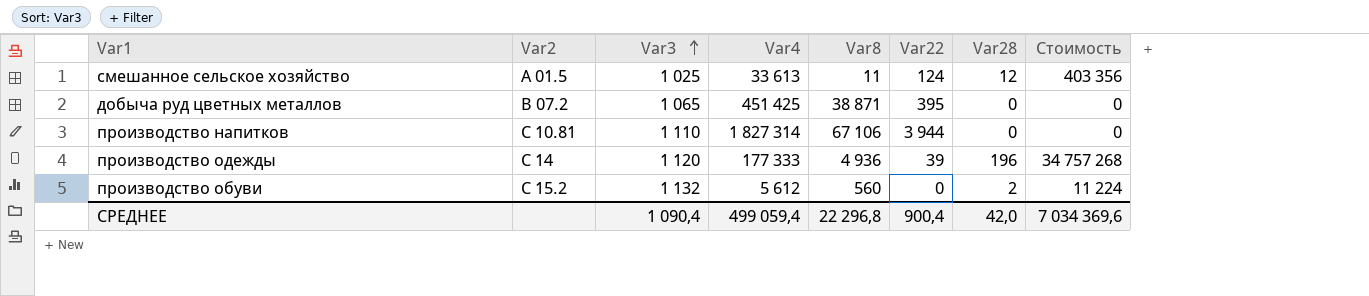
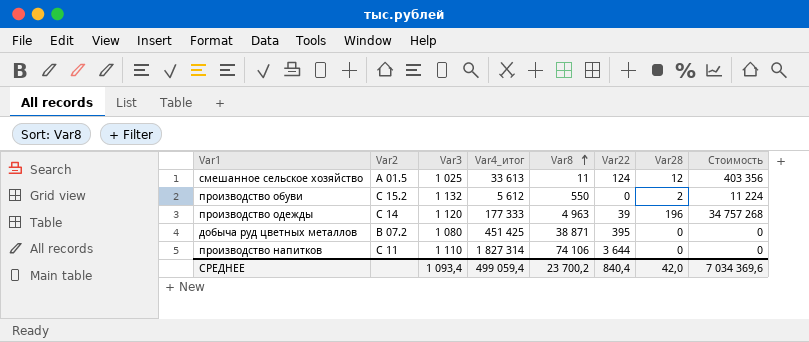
row order: Var3 ascending -> Var8 ascending
column name: Var4 -> Var4_итог
производство обуви | Var8: 560 -> 550
производство одежды | Var8: 4 936 -> 4 963
добыча руд цветных металлов | Var3: 1 065 -> 1 080
производство напитков | Var2: С 10.81 -> С 11
производство напитков | Var8: 67 106 -> 74 106
производство напитков | Var22: 3 944 -> 3 644
СРЕДНЕЕ | Var3: 1 090,4 -> 1 093,4
СРЕДНЕЕ | Var8: 22 296,8 -> 23 700,2
СРЕДНЕЕ | Var22: 900,4 -> 840,4

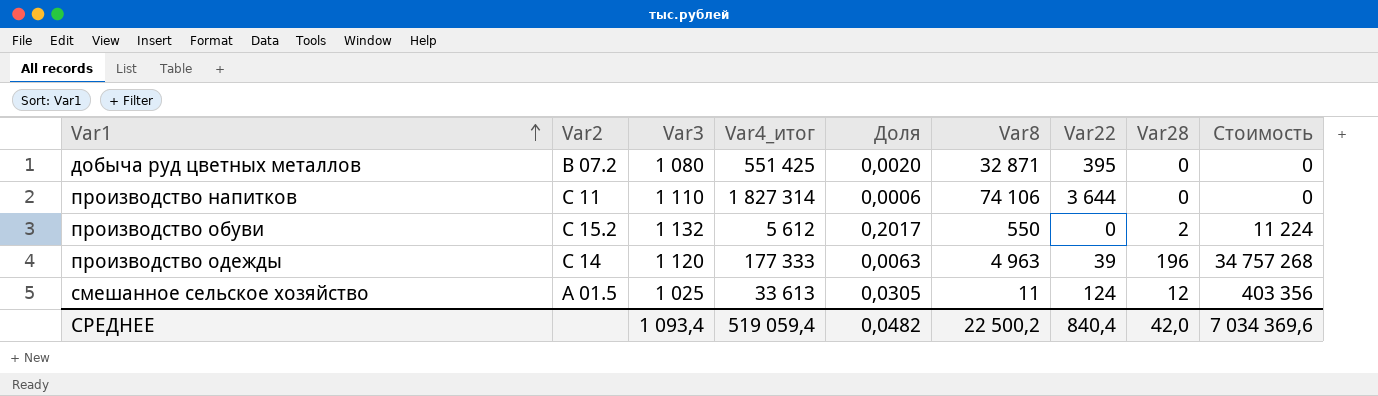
row order: Var8 ascending -> Var1 ascending
column Доля | formula: none -> [Var3] / [Var4_итог]
добыча руд цветных металлов | Var4_итог: 451 425 -> 551 425
добыча руд цветных металлов | Var8: 38 871 -> 32 871
СРЕДНЕЕ | Var4_итог: 499 059,4 -> 519 059,4
СРЕДНЕЕ | Var8: 23 700,2 -> 22 500,2

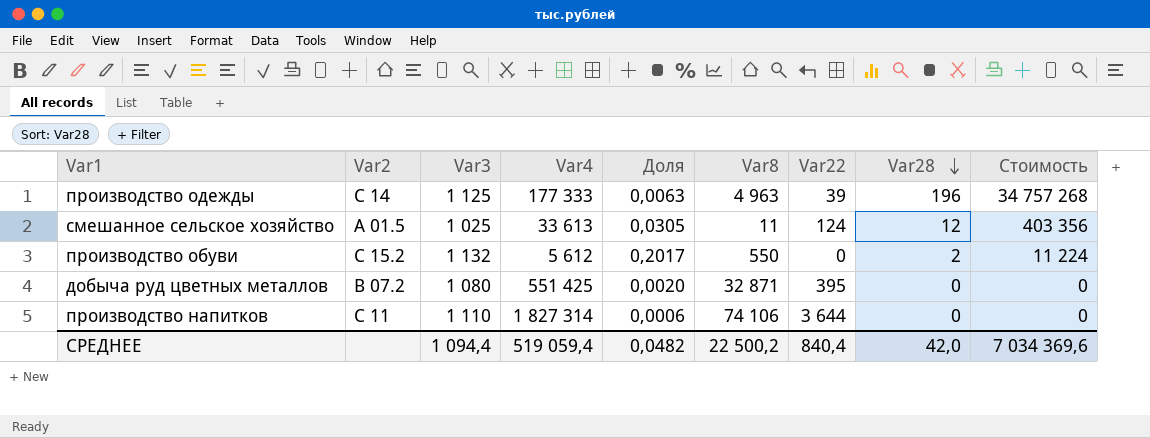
row order: Var1 ascending -> Var28 descending
column name: Var4_итог -> Var4
производство одежды | Var3: 1 120 -> 1 125
СРЕДНЕЕ | Var3: 1 093,4 -> 1 094,4

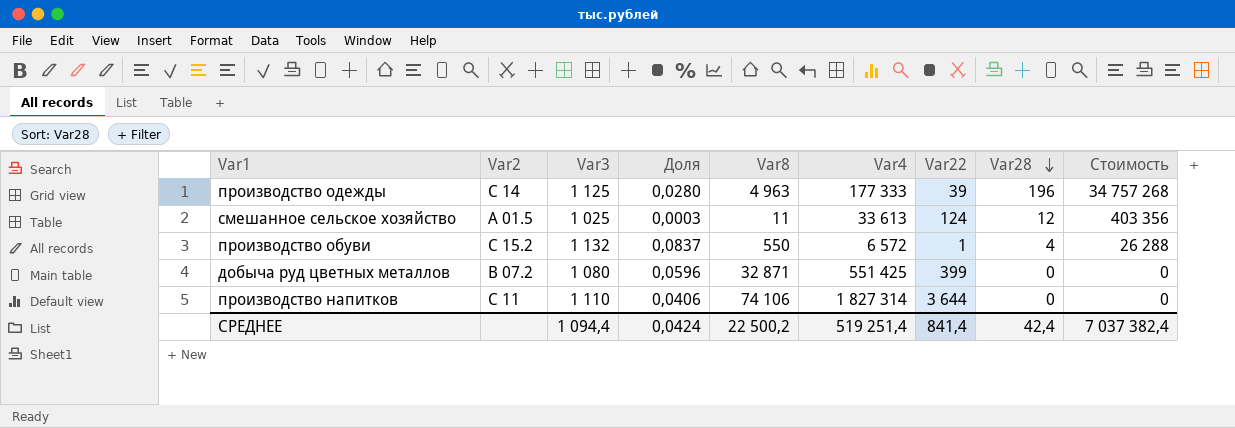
column Доля | formula: [Var3] / [Var4] -> [Var8] / [Var4]
column Var4 | position: 4 -> 6
производство обуви | Var4: 5 612 -> 6 572
производство обуви | Var22: 0 -> 1
производство обуви | Var28: 2 -> 4
производство обуви | Стоимость: 11 224 -> 26 288
добыча руд цветных металлов | Var22: 395 -> 399
СРЕДНЕЕ | Доля: 0,0482 -> 0,0424
СРЕДНЕЕ | Var4: 519 059,4 -> 519 251,4
СРЕДНЕЕ | Var22: 840,4 -> 841,4
СРЕДНЕЕ | Var28: 42,0 -> 42,4
СРЕДНЕЕ | Стоимость: 7 034 369,6 -> 7 037 382,4

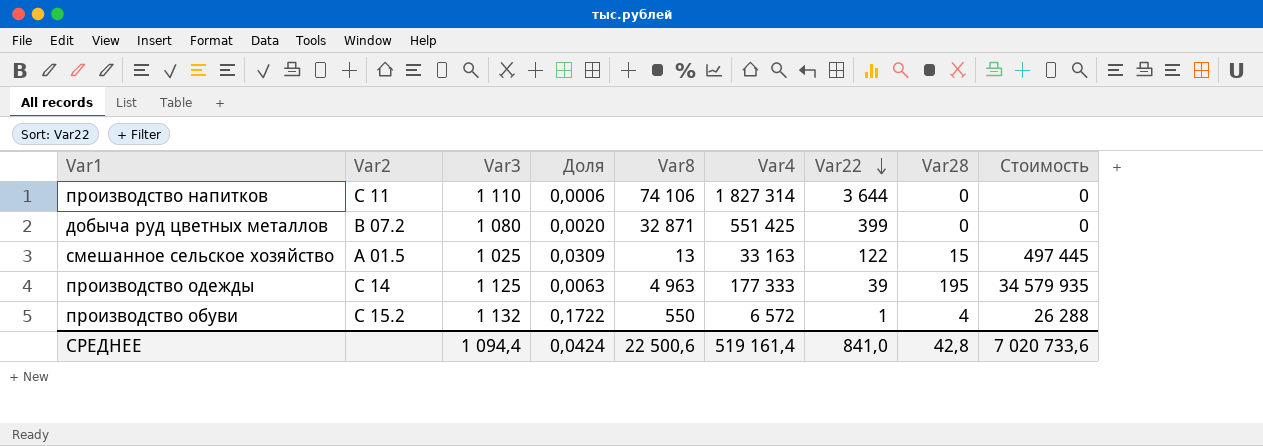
row order: Var28 descending -> Var22 descending
column Доля | formula: [Var8] / [Var4] -> [Var3] / [Var4]
смешанное сельское хозяйство | Var8: 11 -> 13
смешанное сельское хозяйство | Var4: 33 613 -> 33 163
смешанное сельское хозяйство | Var22: 124 -> 122
смешанное сельское хозяйство | Var28: 12 -> 15
смешанное сельское хозяйство | Стоимость: 403 356 -> 497 445
производство одежды | Var28: 196 -> 195
производство одежды | Стоимость: 34 757 268 -> 34 579 935
СРЕДНЕЕ | Var8: 22 500,2 -> 22 500,6
СРЕДНЕЕ | Var4: 519 251,4 -> 519 161,4
СРЕДНЕЕ | Var22: 841,4 -> 841,0
СРЕДНЕЕ | Var28: 42,4 -> 42,8
СРЕДНЕЕ | Стоимость: 7 037 382,4 -> 7 020 733,6

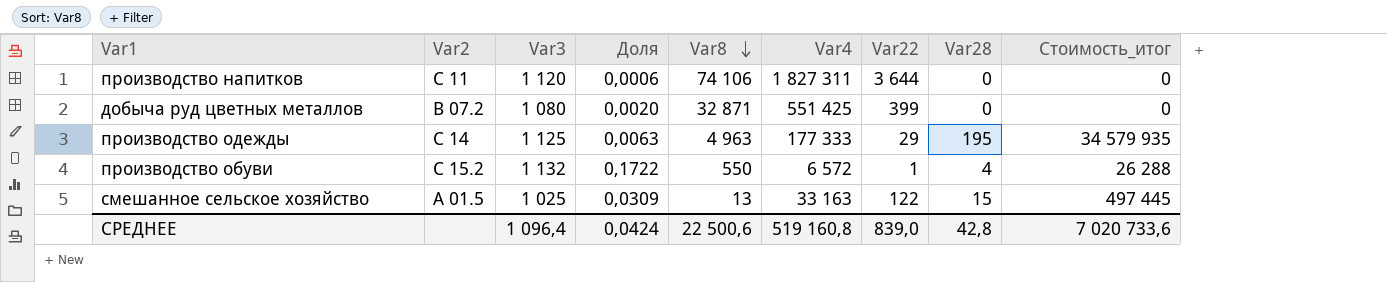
row order: Var22 descending -> Var8 descending
column name: Стоимость -> Стоимость_итог
производство напитков | Var3: 1 110 -> 1 120
производство напитков | Var4: 1 827 314 -> 1 827 311
производство одежды | Var22: 39 -> 29
СРЕДНЕЕ | Var3: 1 094,4 -> 1 096,4
СРЕДНЕЕ | Var4: 519 161,4 -> 519 160,8
СРЕДНЕЕ | Var22: 841,0 -> 839,0

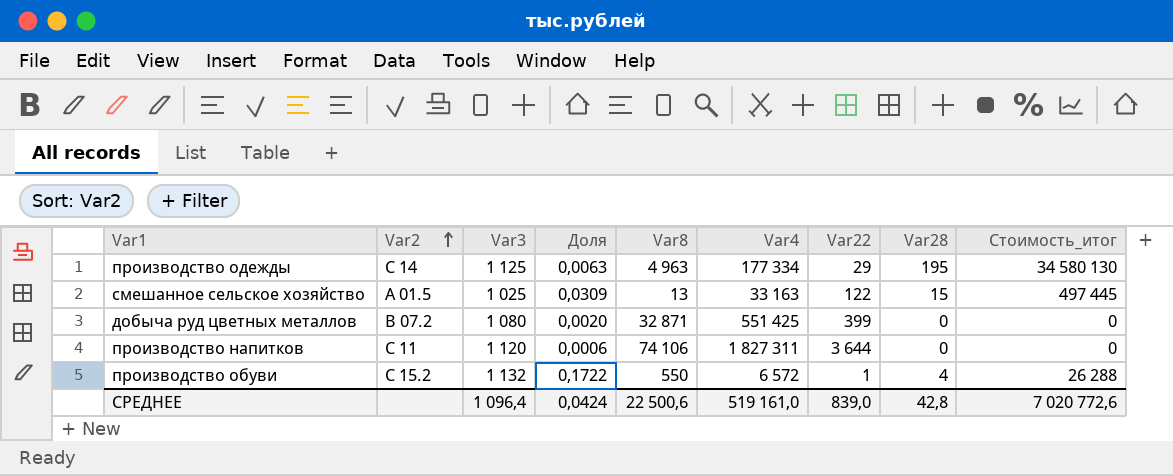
row order: Var8 descending -> Var2 ascending
производство одежды | Var4: 177 333 -> 177 334
производство одежды | Стоимость_итог: 34 579 935 -> 34 580 130
СРЕДНЕЕ | Var4: 519 160,8 -> 519 161,0
СРЕДНЕЕ | Стоимость_итог: 7 020 733,6 -> 7 020 772,6

